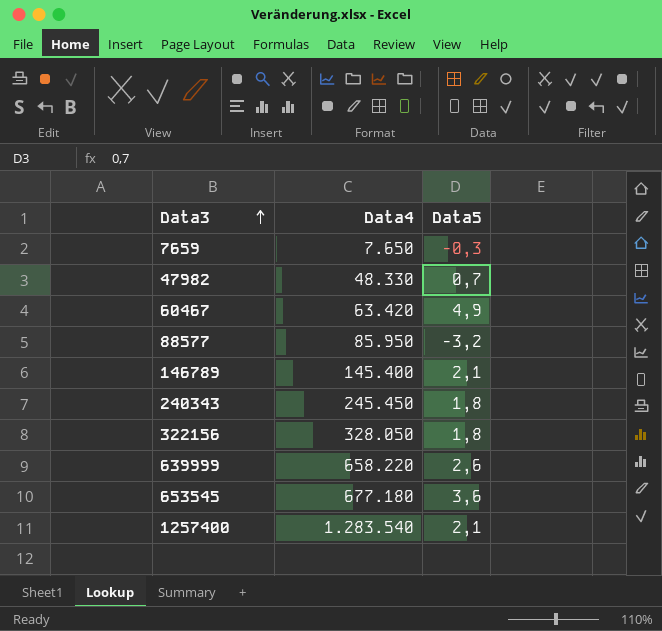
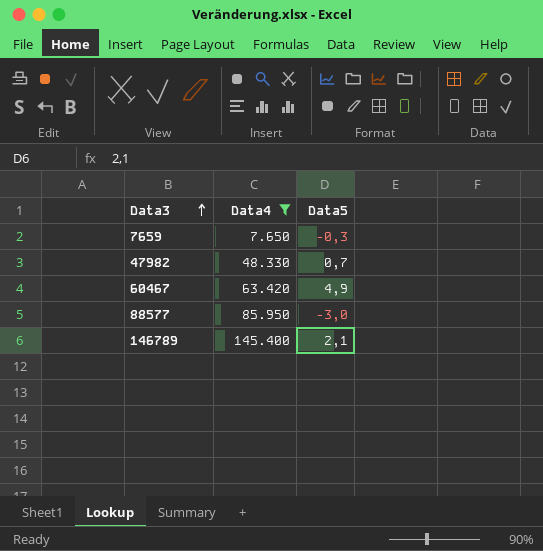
filter: none -> Data4 <= 145.400
88577 | Data5: -3,2 -> -3,0

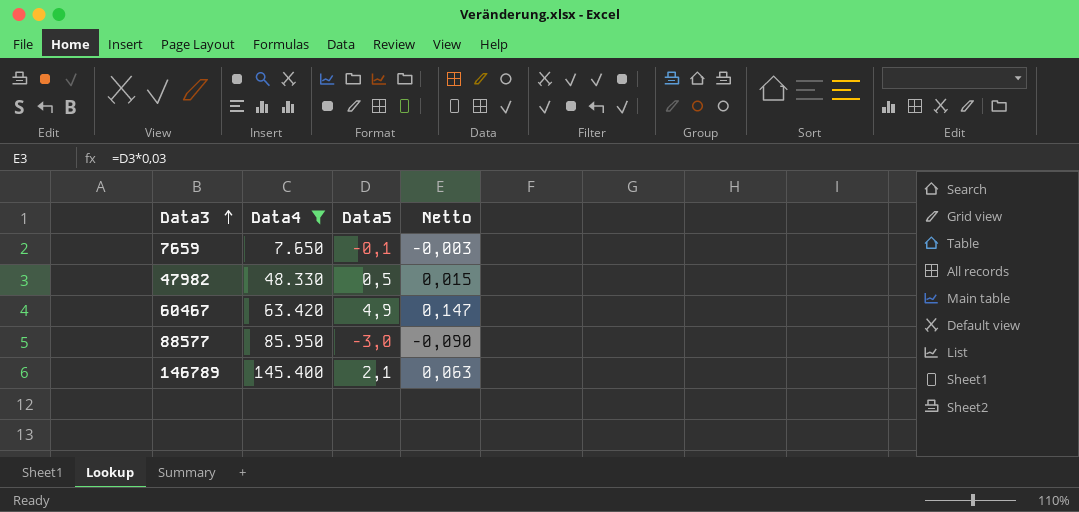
column Netto | formula: none -> [Data5] * 0,03
7659 | Data5: -0,3 -> -0,1
47982 | Data5: 0,7 -> 0,5

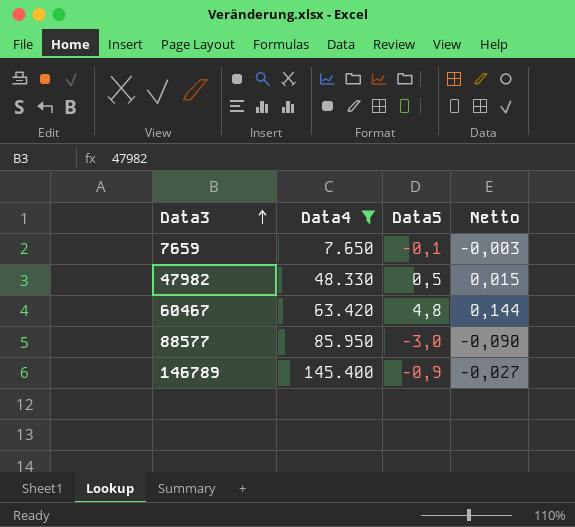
60467 | Data5: 4,9 -> 4,8
60467 | Netto: 0,147 -> 0,144
146789 | Data5: 2,1 -> -0,9
146789 | Netto: 0,063 -> -0,027

